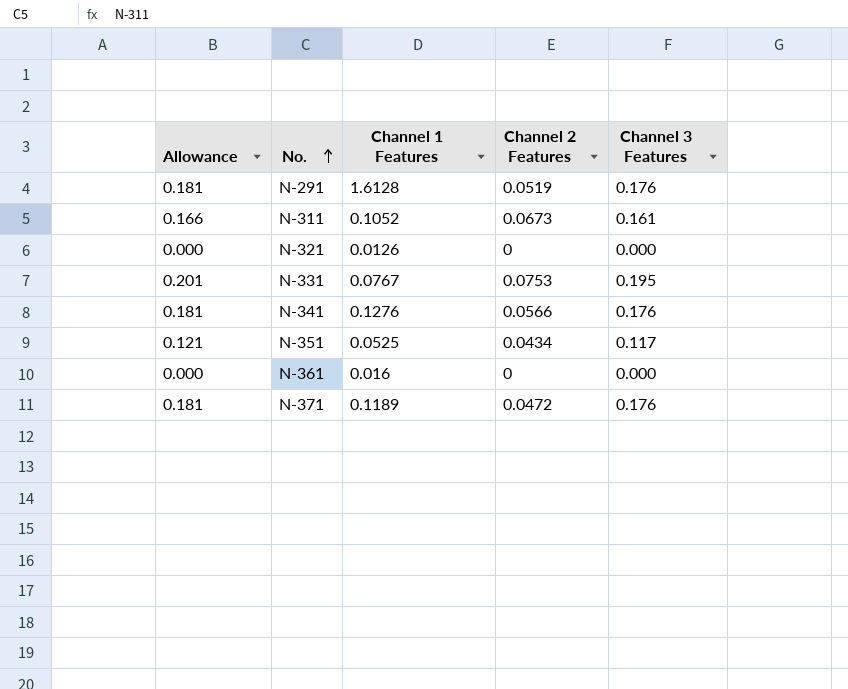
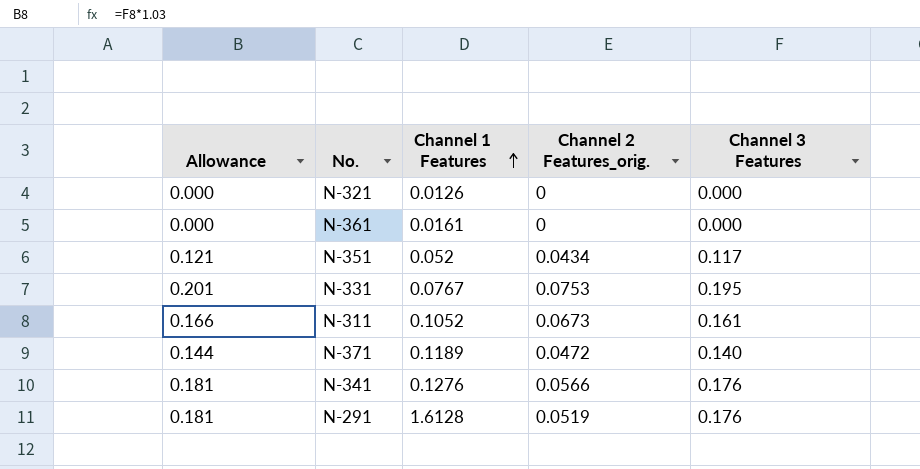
row order: No. ascending -> Channel 1 Features ascending
column name: Channel 2 Features -> Channel 2 Features_orig.
N-361 | Channel 1 Features: 0.016 -> 0.0161
N-351 | Channel 1 Features: 0.0525 -> 0.052
N-371 | Allowance: 0.181 -> 0.144
N-371 | Channel 3 Features: 0.176 -> 0.140

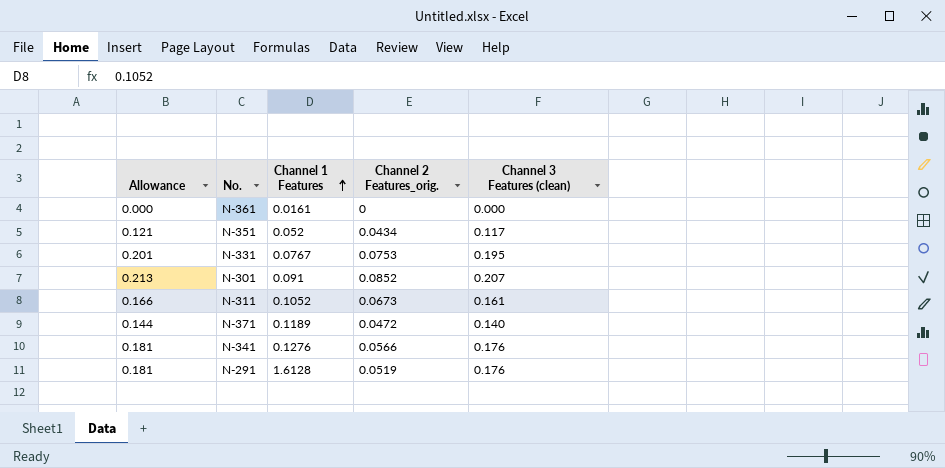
column name: Channel 3 Features -> Channel 3 Features (clean)
row N-321: 0.000 | 0.0126 | 0 | 0.000 -> none
row N-301: none -> 0.213 | 0.091 | 0.0852 | 0.207

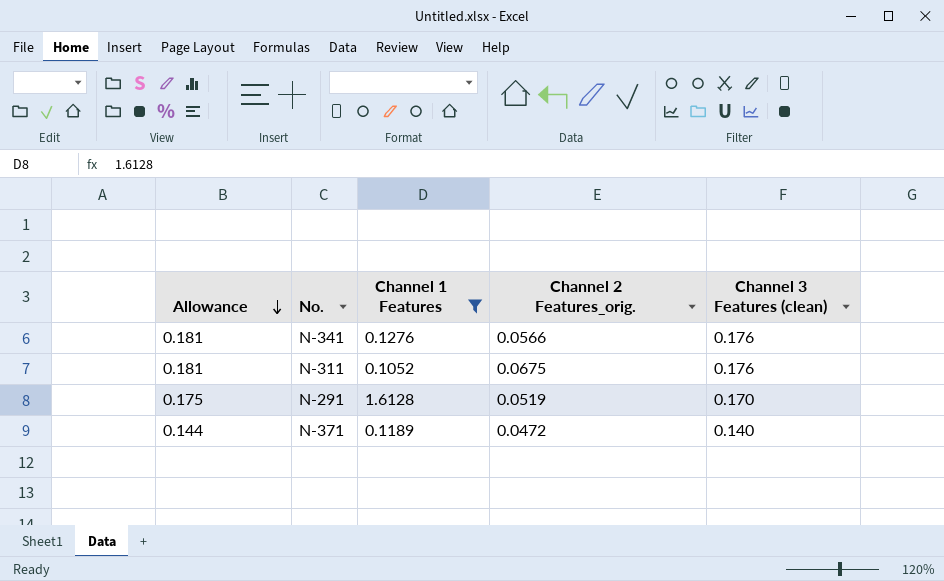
filter: none -> Channel 1 Features >= 0.1052
row order: Channel 1 Features ascending -> Allowance descending
N-311 | Allowance: 0.166 -> 0.181
N-311 | Channel 2 Features_orig.: 0.0673 -> 0.0675
N-311 | Channel 3 Features (clean): 0.161 -> 0.176
N-291 | Allowance: 0.181 -> 0.175
N-291 | Channel 3 Features (clean): 0.176 -> 0.170

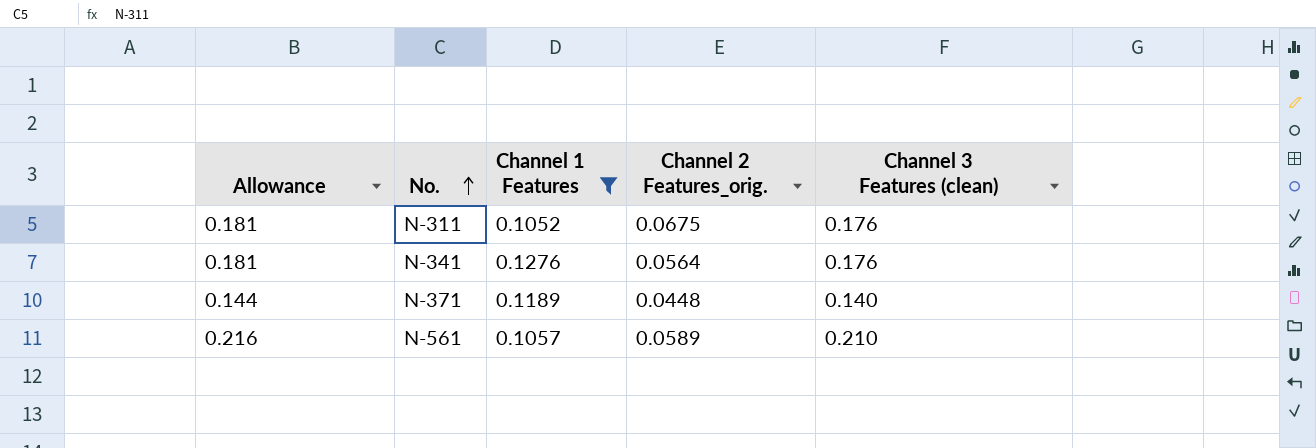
row order: Allowance descending -> No. ascending
row N-291: 0.175 | 1.6128 | 0.0519 | 0.170 -> none
N-341 | Channel 2 Features_orig.: 0.0566 -> 0.0564
N-371 | Channel 2 Features_orig.: 0.0472 -> 0.0448
row N-561: none -> 0.216 | 0.1057 | 0.0589 | 0.210

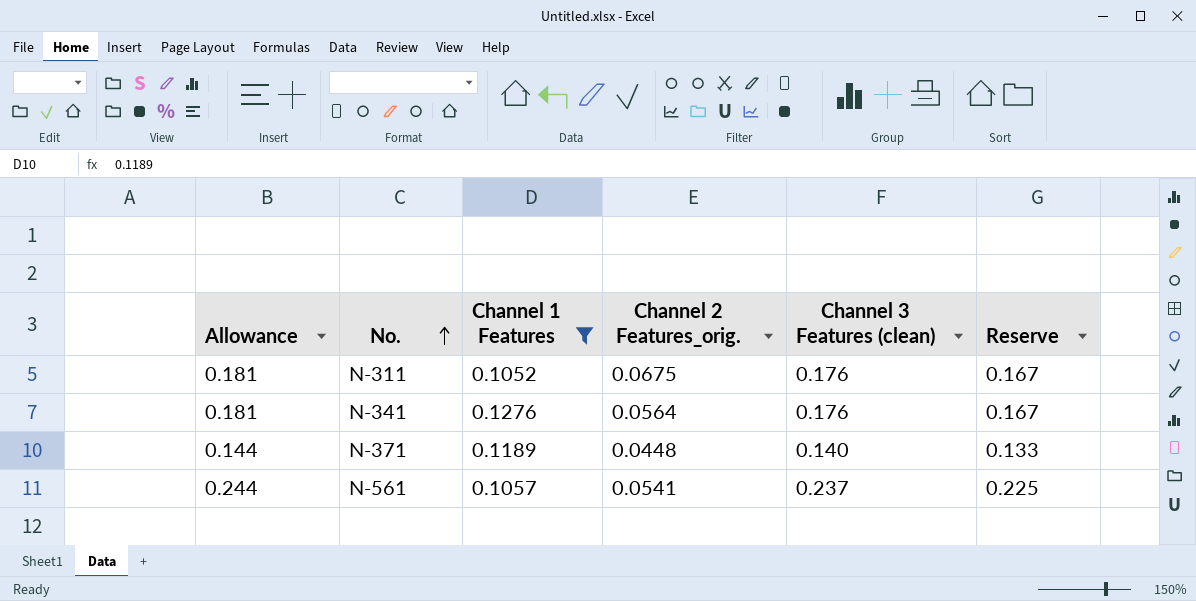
column Reserve | formula: none -> [Channel 3 Features (clean)] * 0.95
N-561 | Allowance: 0.216 -> 0.244
N-561 | Channel 2 Features_orig.: 0.0589 -> 0.0541
N-561 | Channel 3 Features (clean): 0.210 -> 0.237

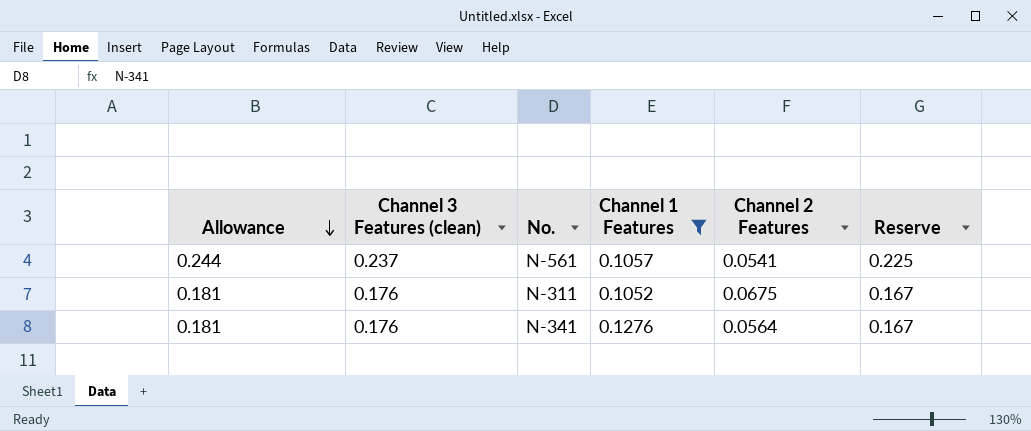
row order: No. ascending -> Allowance descending
column Channel 3 Features (clean) | position: 5 -> 2
column name: Channel 2 Features_orig. -> Channel 2 Features
row N-371: 0.144 | 0.1189 | 0.0448 | 0.140 | 0.133 -> none

